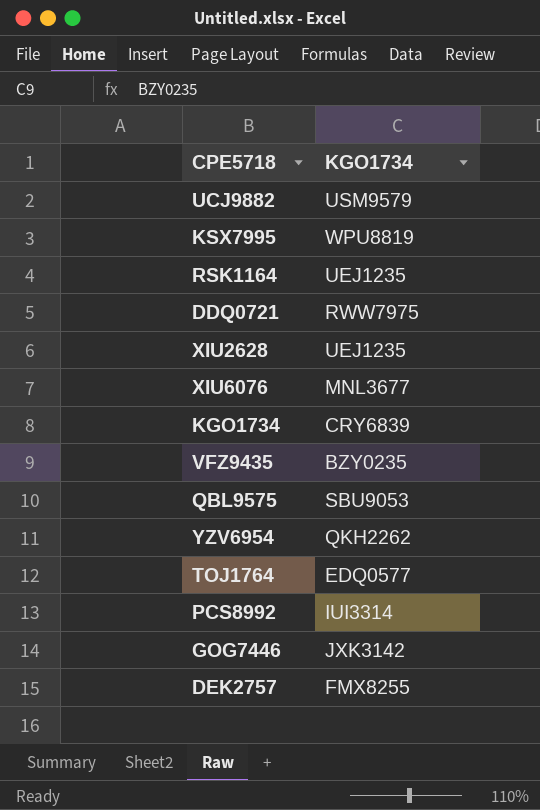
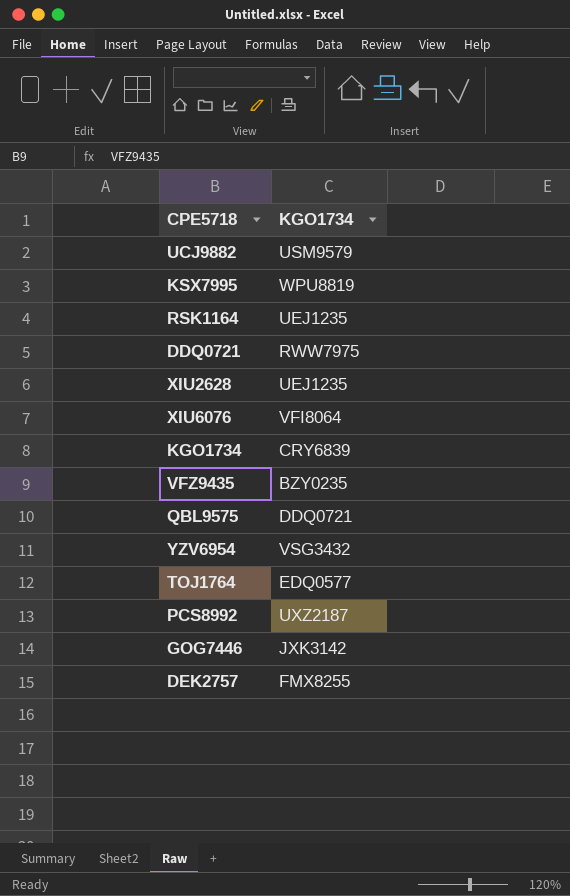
XIU6076 | KGO1734: MNL3677 -> VFI8064
QBL9575 | KGO1734: SBU9053 -> DDQ0721
YZV6954 | KGO1734: QKH2262 -> VSG3432
PCS8992 | KGO1734: IUI3314 -> UXZ2187

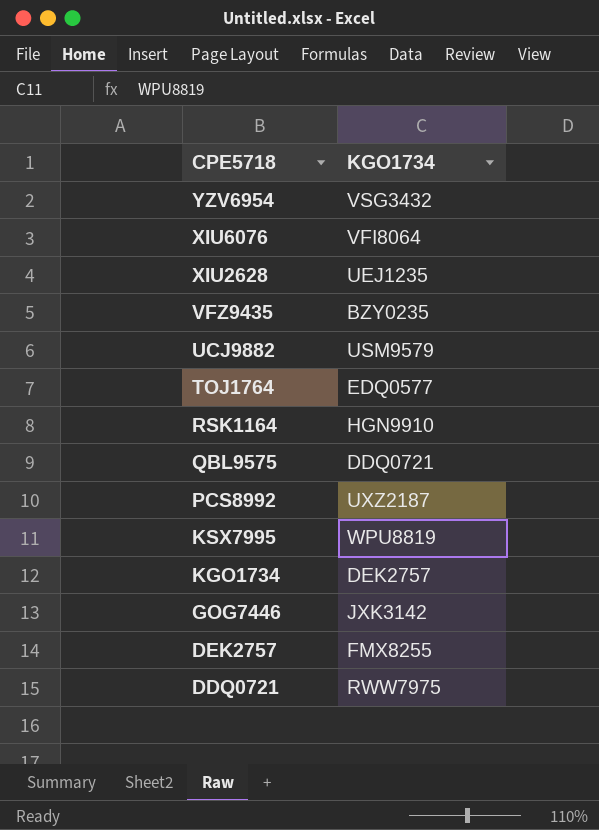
row order: none -> CPE5718 descending
RSK1164 | KGO1734: UEJ1235 -> HGN9910
KGO1734 | KGO1734: CRY6839 -> DEK2757

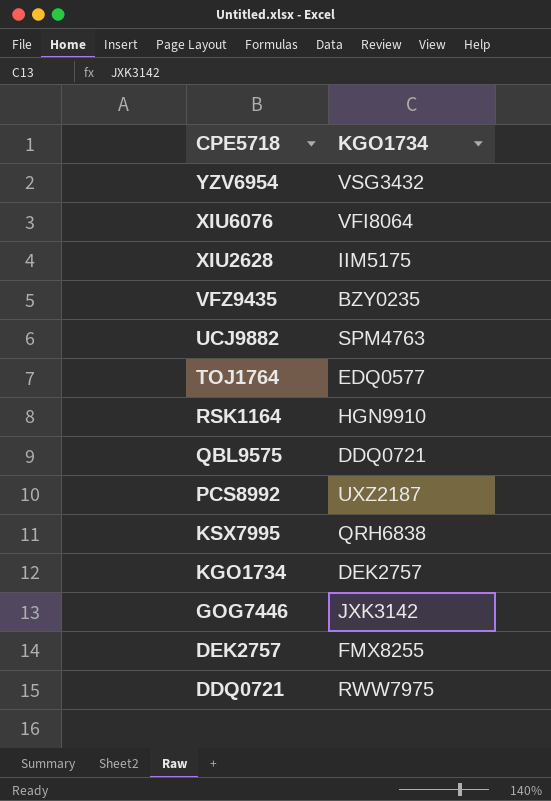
XIU2628 | KGO1734: UEJ1235 -> IIM5175
UCJ9882 | KGO1734: USM9579 -> SPM4763
KSX7995 | KGO1734: WPU8819 -> QRH6838

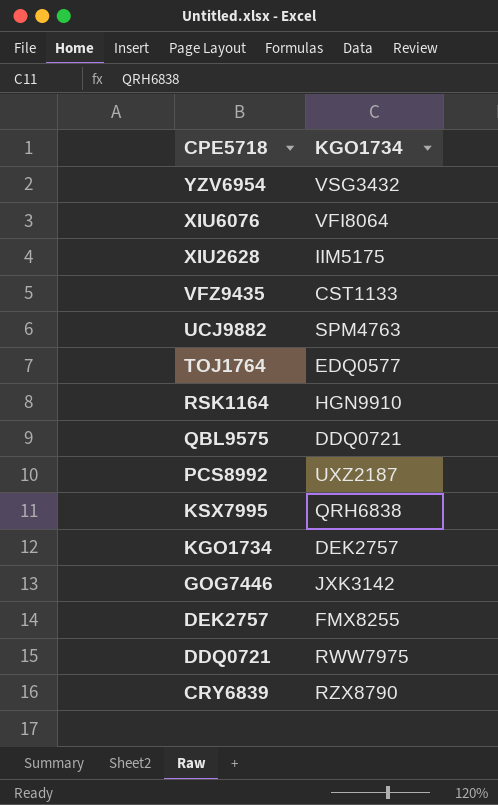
VFZ9435 | KGO1734: BZY0235 -> CST1133
row CRY6839: none -> RZX8790

